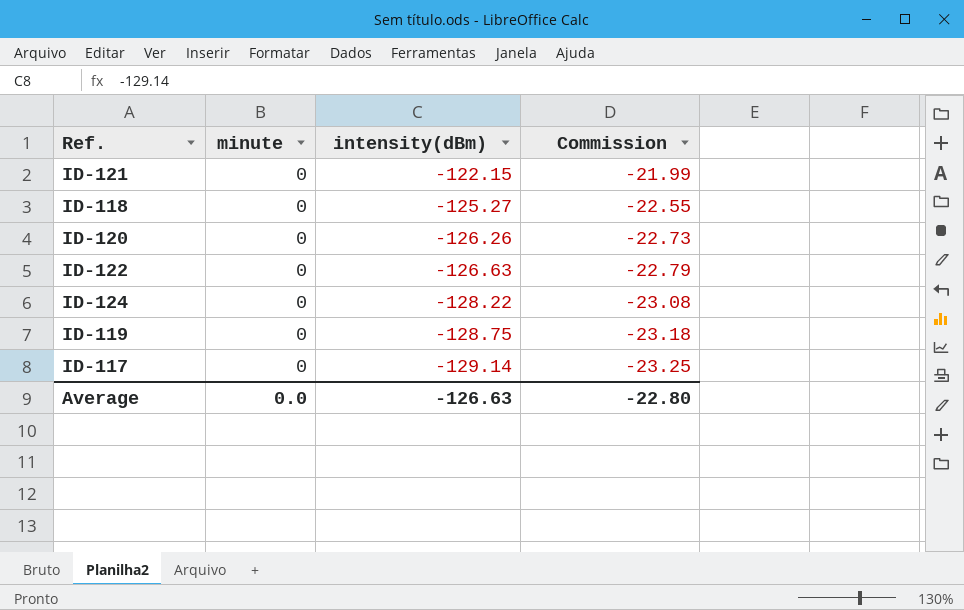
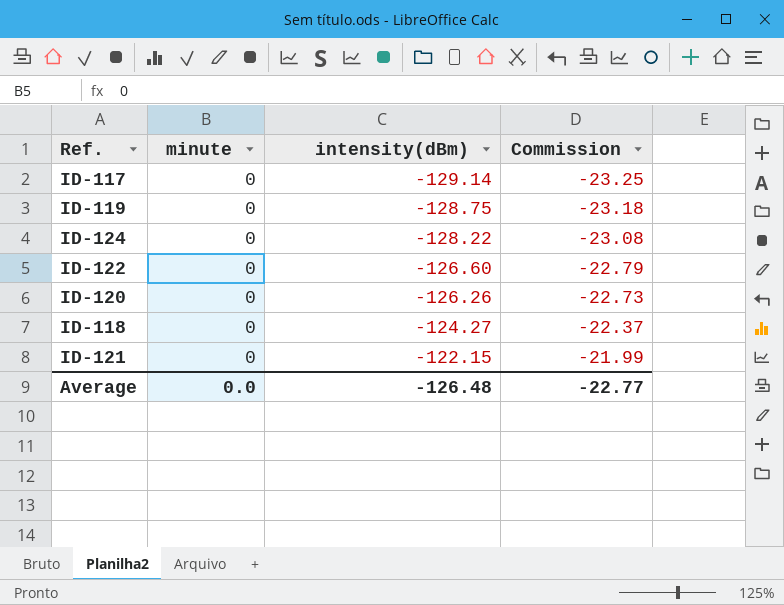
row order: intensity(dBm) descending -> intensity(dBm) ascending
ID-122 | intensity(dBm): -126.63 -> -126.60
ID-118 | intensity(dBm): -125.27 -> -124.27
ID-118 | Commission: -22.55 -> -22.37
Average | intensity(dBm): -126.63 -> -126.48
Average | Commission: -22.80 -> -22.77

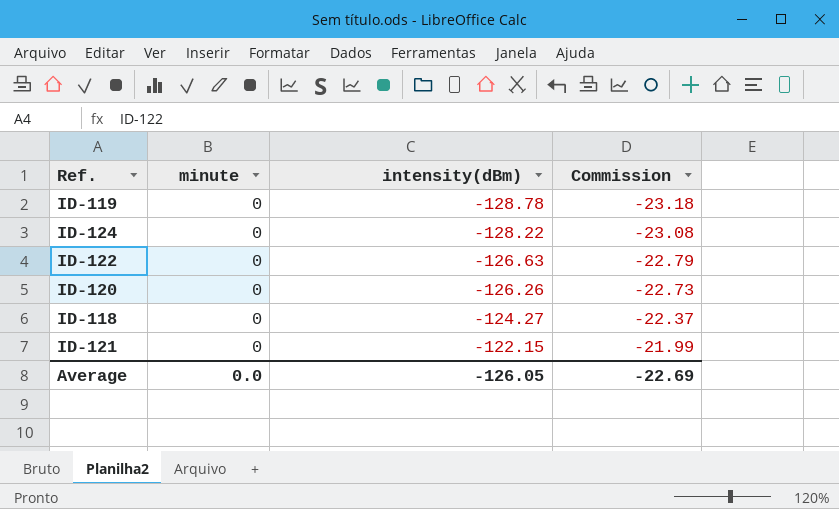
row ID-117: 0 | -129.14 | -23.25 -> none
ID-119 | intensity(dBm): -128.75 -> -128.78
ID-122 | intensity(dBm): -126.60 -> -126.63
Average | intensity(dBm): -126.48 -> -126.05
Average | Commission: -22.77 -> -22.69

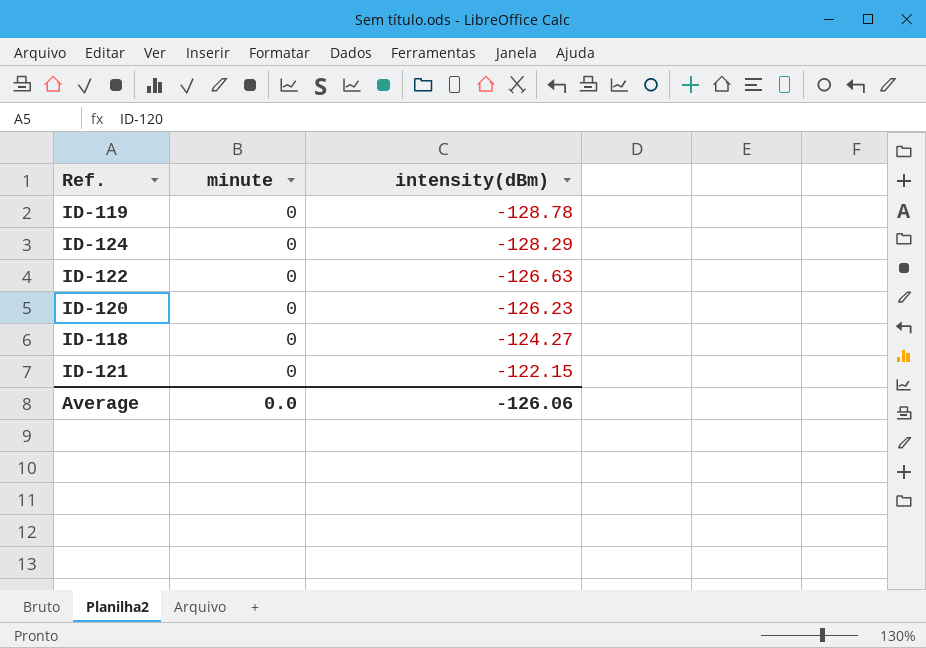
column Commission | formula: [intensity(dBm)] * 0.18 -> none
ID-124 | intensity(dBm): -128.22 -> -128.29
ID-120 | intensity(dBm): -126.26 -> -126.23
Average | intensity(dBm): -126.05 -> -126.06

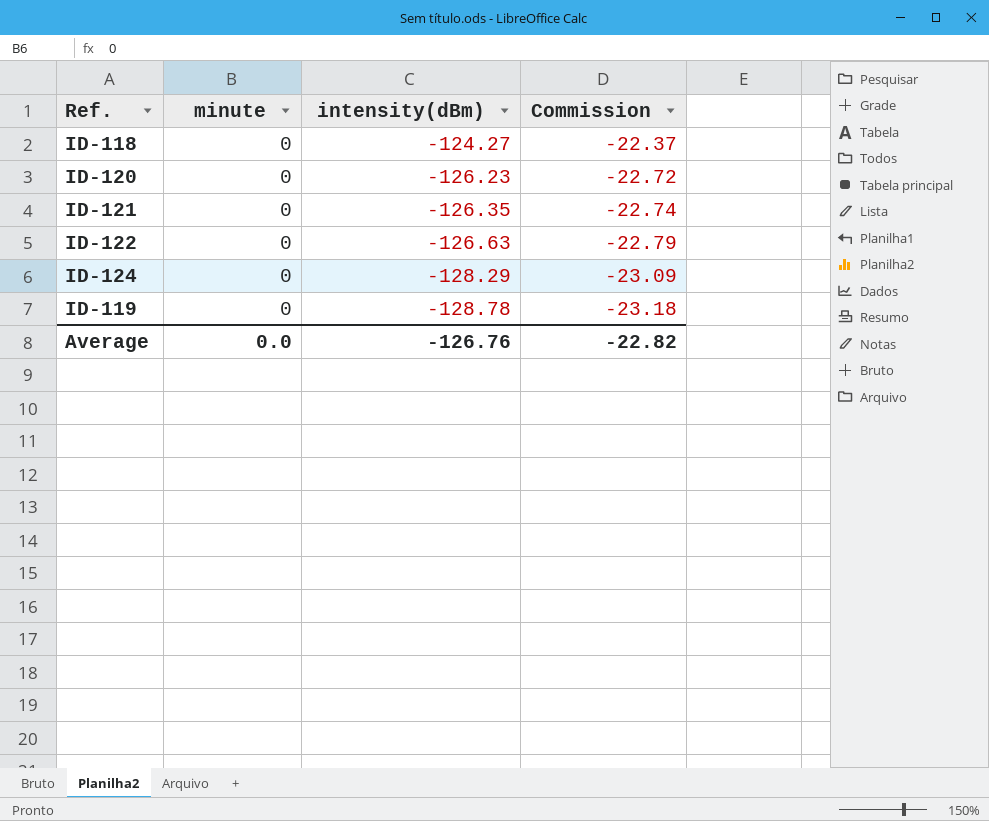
row order: intensity(dBm) ascending -> intensity(dBm) descending
column Commission | formula: none -> [intensity(dBm)] * 0.18
ID-121 | intensity(dBm): -122.15 -> -126.35
Average | intensity(dBm): -126.06 -> -126.76

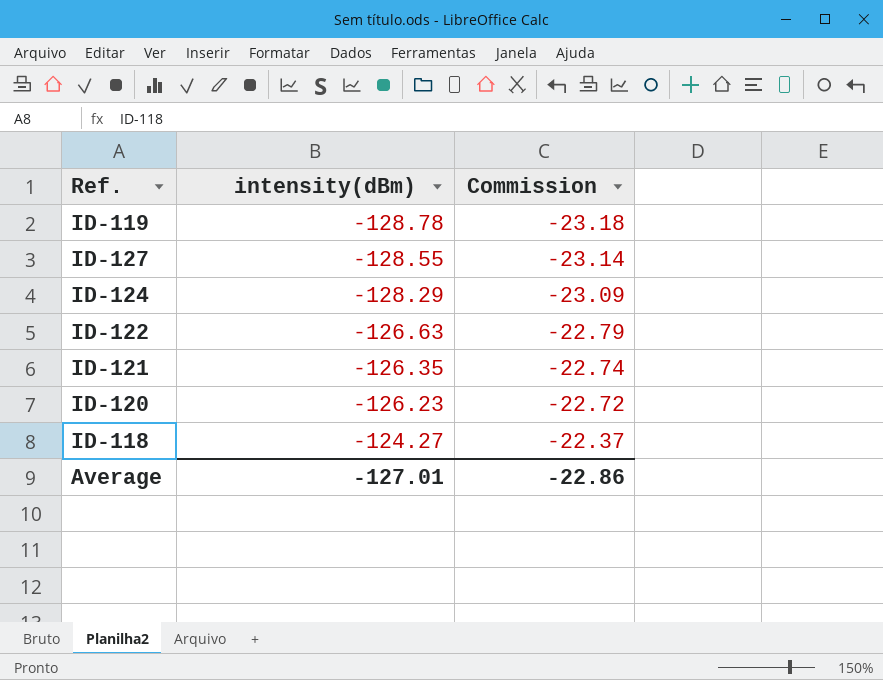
row order: intensity(dBm) descending -> intensity(dBm) ascending
column minute | position: 2 -> none
row ID-127: none -> -128.55 | -23.14
Average | intensity(dBm): -126.76 -> -127.01
Average | Commission: -22.82 -> -22.86

